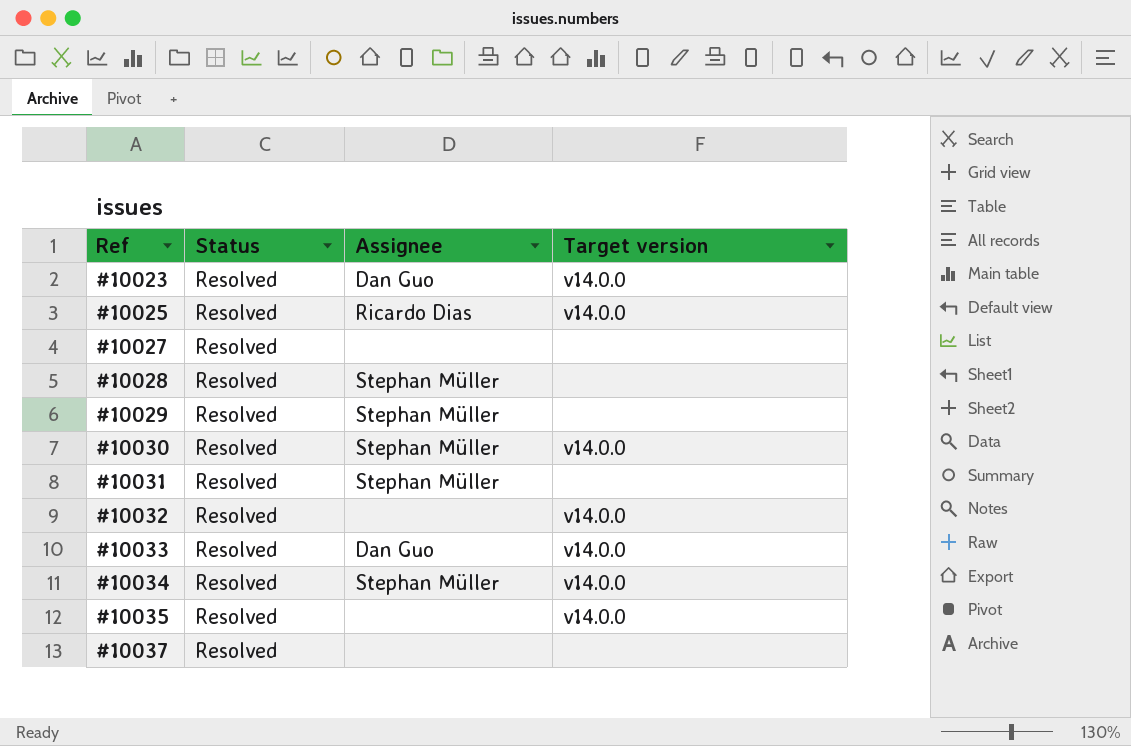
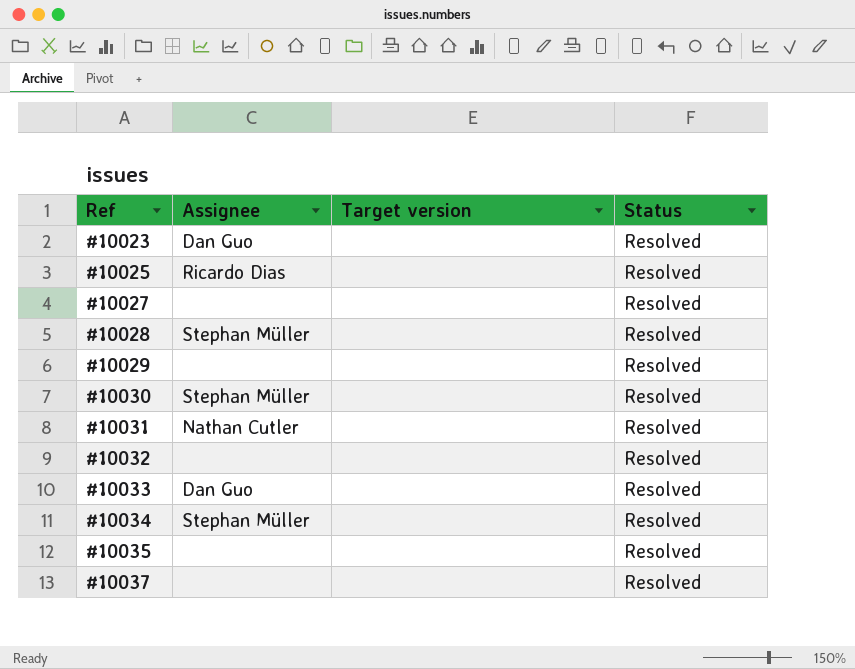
column Status | position: 2 -> 4
#10023 | Target version: v14.0.0 -> none
#10025 | Target version: v14.0.0 -> none
#10029 | Assignee: Stephan Müller -> none
#10030 | Target version: v14.0.0 -> none
#10031 | Assignee: Stephan Müller -> Nathan Cutler
#10032 | Target version: v14.0.0 -> none
#10033 | Target version: v14.0.0 -> none
#10034 | Target version: v14.0.0 -> none
#10035 | Target version: v14.0.0 -> none

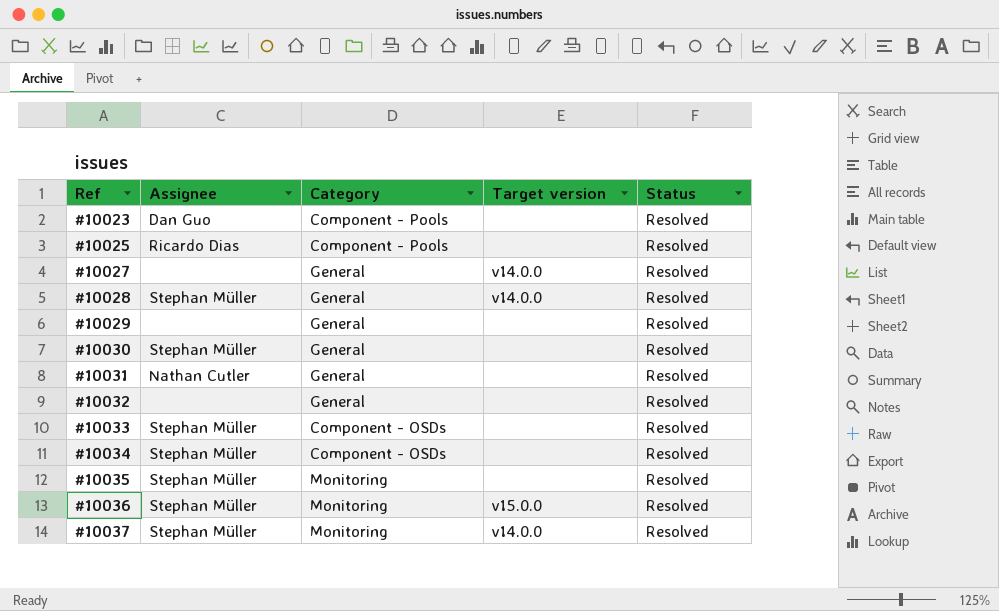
column Category | position: none -> 3
#10027 | Target version: none -> v14.0.0
#10028 | Target version: none -> v14.0.0
#10033 | Assignee: Dan Guo -> Stephan Müller
#10035 | Assignee: none -> Stephan Müller
row #10036: none -> Stephan Müller | Monitoring | v15.0.0 | Resolved
#10037 | Assignee: none -> Stephan Müller
#10037 | Target version: none -> v14.0.0

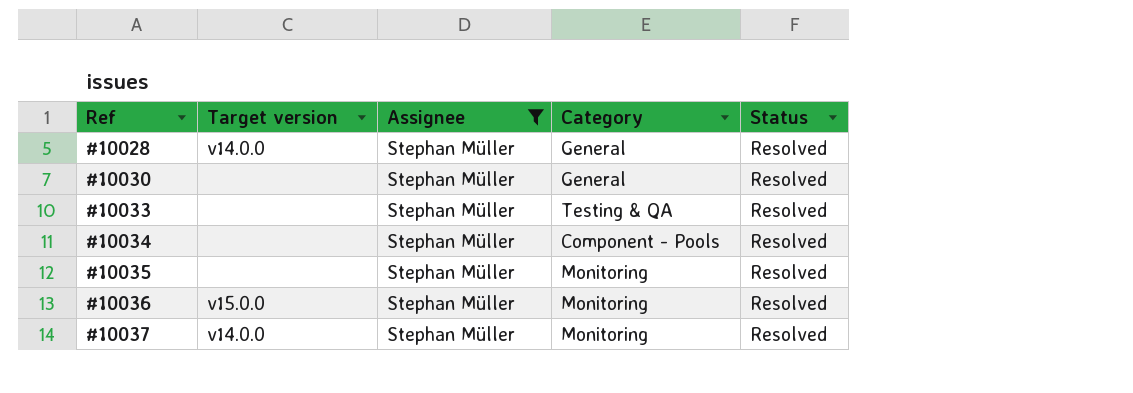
filter: none -> Assignee = Stephan Müller
column Target version | position: 4 -> 2
#10033 | Category: Component - OSDs -> Testing & QA
#10034 | Category: Component - OSDs -> Component - Pools

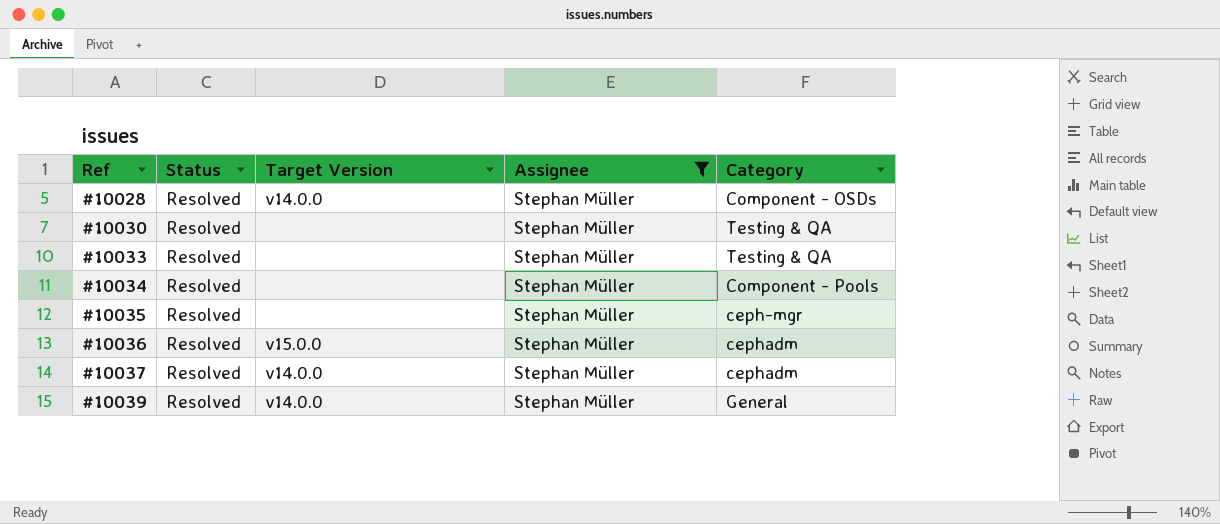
column Status | position: 5 -> 2
column name: Target version -> Target Version
#10028 | Category: General -> Component - OSDs
#10030 | Category: General -> Testing & QA
#10035 | Category: Monitoring -> ceph-mgr
#10036 | Category: Monitoring -> cephadm
#10037 | Category: Monitoring -> cephadm
row #10039: none -> Resolved | v14.0.0 | Stephan Müller | General

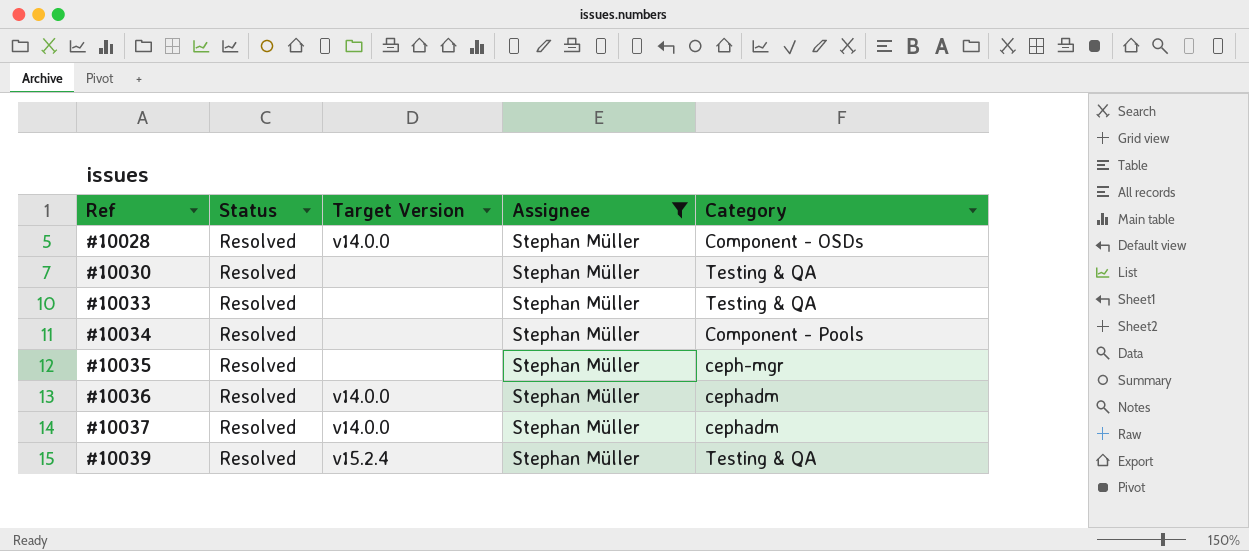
#10036 | Target Version: v15.0.0 -> v14.0.0
#10039 | Target Version: v14.0.0 -> v15.2.4
#10039 | Category: General -> Testing & QA

